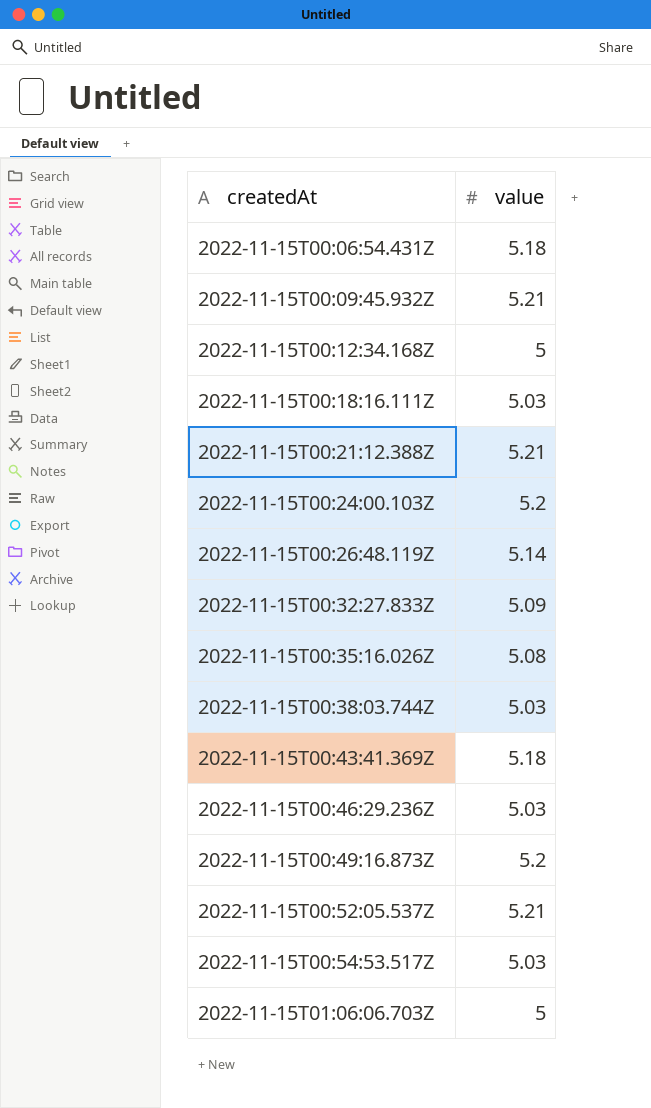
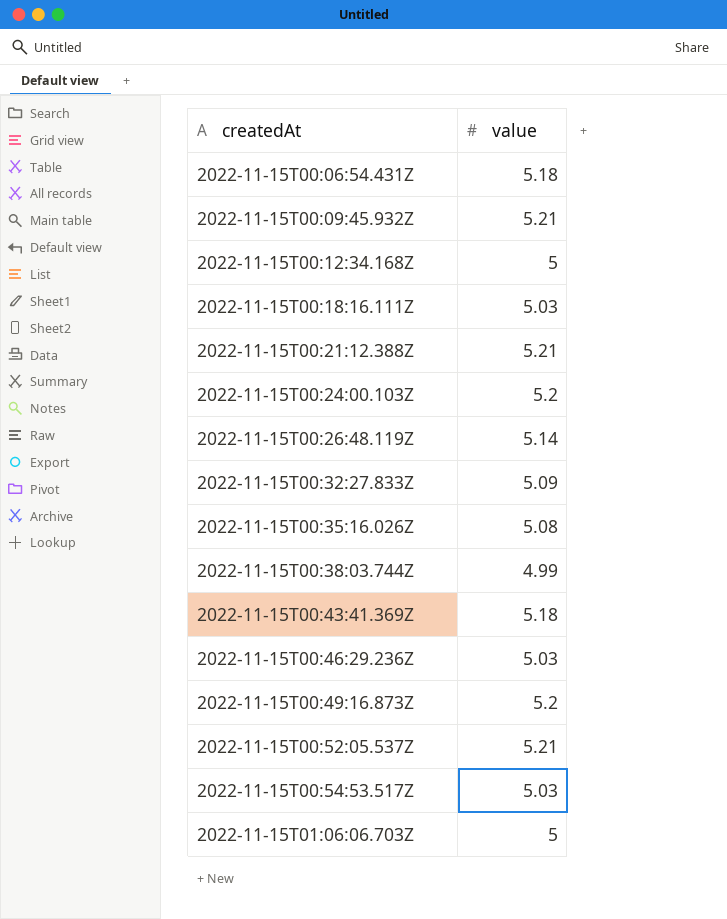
2022-11-15T00:38:03.744Z | value: 5.03 -> 4.99

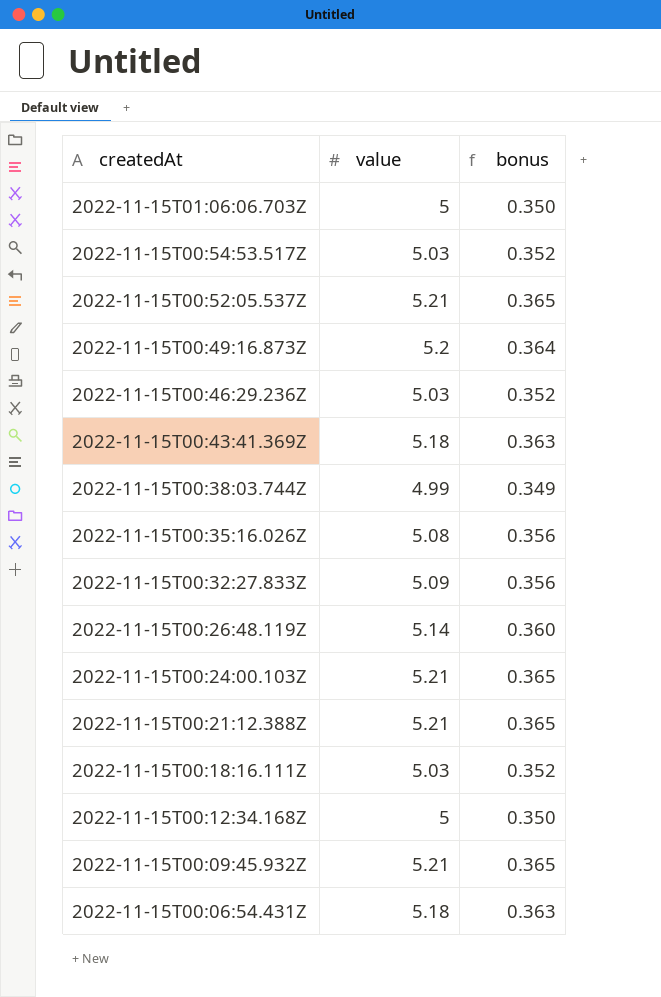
row order: createdAt ascending -> createdAt descending
column bonus | formula: none -> [value] * 0.07
2022-11-15T00:24:00.103Z | value: 5.2 -> 5.21

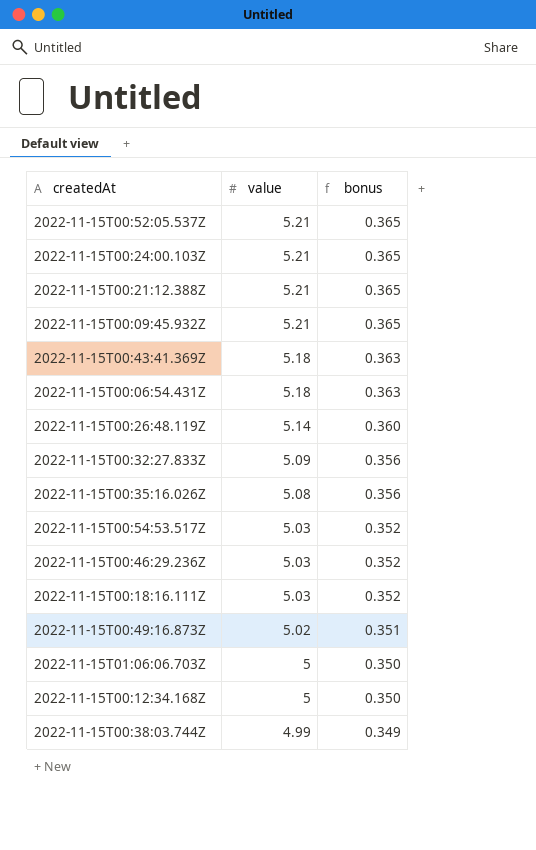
row order: createdAt descending -> value descending
2022-11-15T00:49:16.873Z | value: 5.2 -> 5.02
2022-11-15T00:49:16.873Z | bonus: 0.364 -> 0.351

